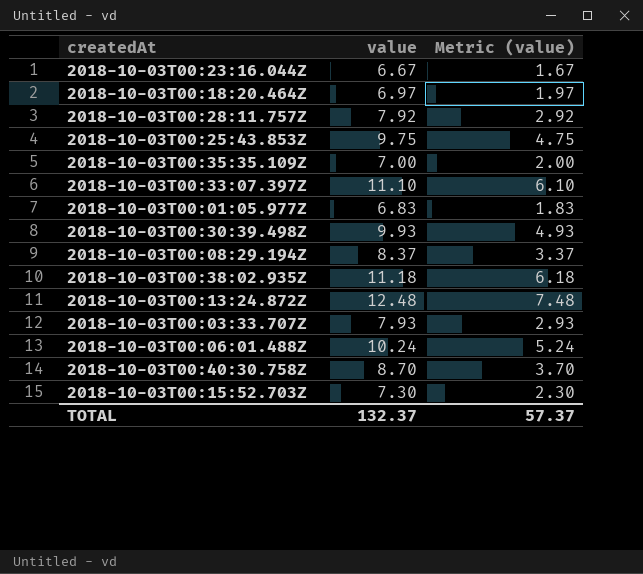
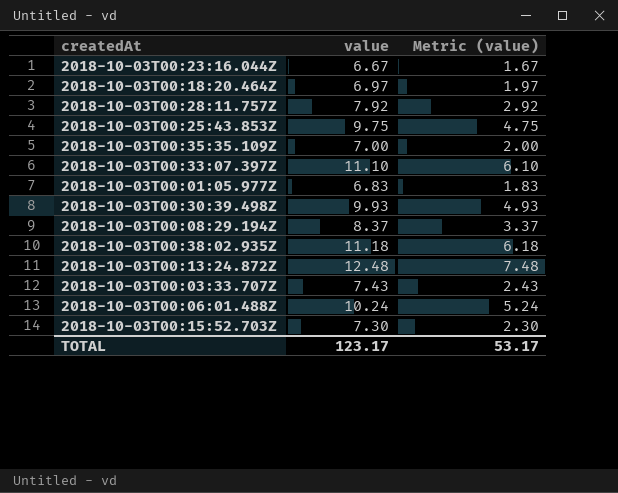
row 2018-10-03T00:40:30.758Z: 8.70 | 3.70 -> none
2018-10-03T00:03:33.707Z | value: 7.93 -> 7.43
2018-10-03T00:03:33.707Z | Metric (value): 2.93 -> 2.43
TOTAL | value: 132.37 -> 123.17
TOTAL | Metric (value): 57.37 -> 53.17

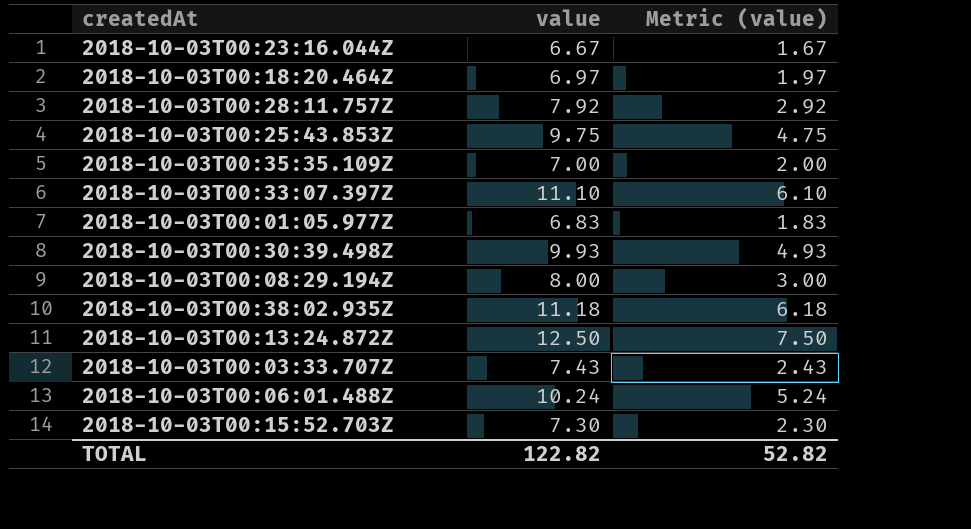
2018-10-03T00:08:29.194Z | value: 8.37 -> 8.00
2018-10-03T00:08:29.194Z | Metric (value): 3.37 -> 3.00
2018-10-03T00:13:24.872Z | value: 12.48 -> 12.50
2018-10-03T00:13:24.872Z | Metric (value): 7.48 -> 7.50
TOTAL | value: 123.17 -> 122.82
TOTAL | Metric (value): 53.17 -> 52.82

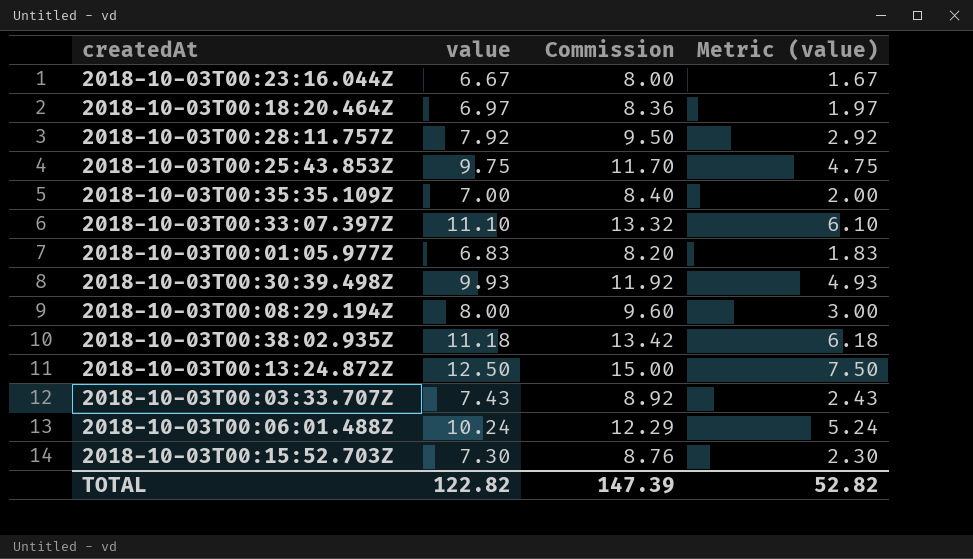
column Commission | formula: none -> [value] * 1.2

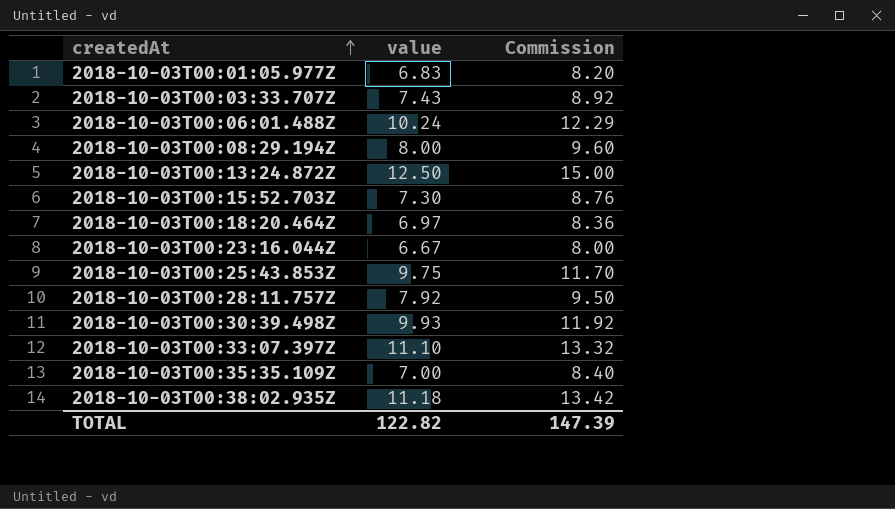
row order: none -> createdAt ascending
column Metric (value) | formula: [value] - 5 -> none

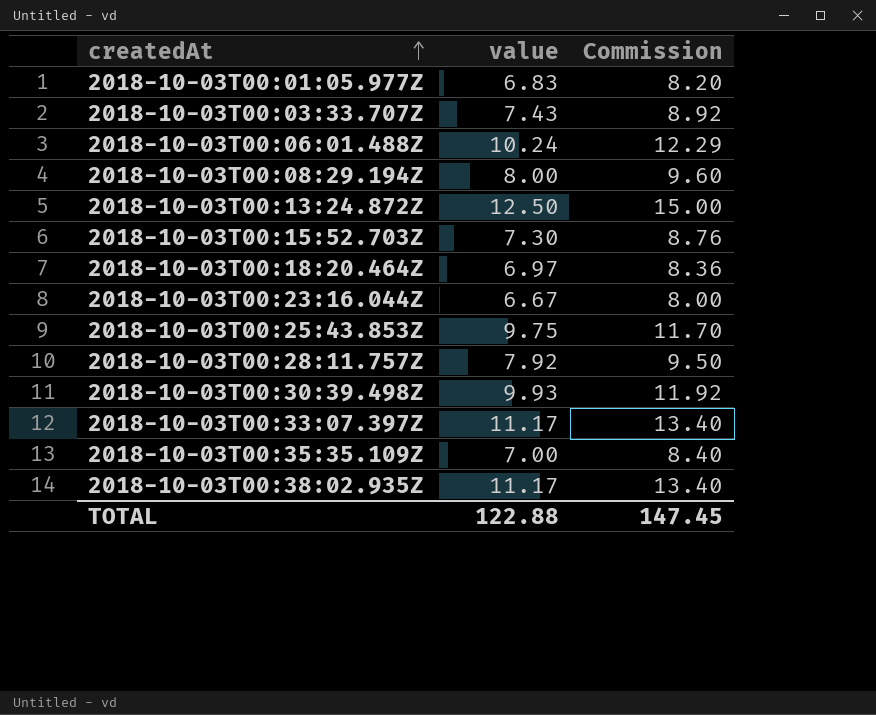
2018-10-03T00:33:07.397Z | value: 11.10 -> 11.17
2018-10-03T00:33:07.397Z | Commission: 13.32 -> 13.40
2018-10-03T00:38:02.935Z | value: 11.18 -> 11.17
2018-10-03T00:38:02.935Z | Commission: 13.42 -> 13.40
TOTAL | value: 122.82 -> 122.88
TOTAL | Commission: 147.39 -> 147.45

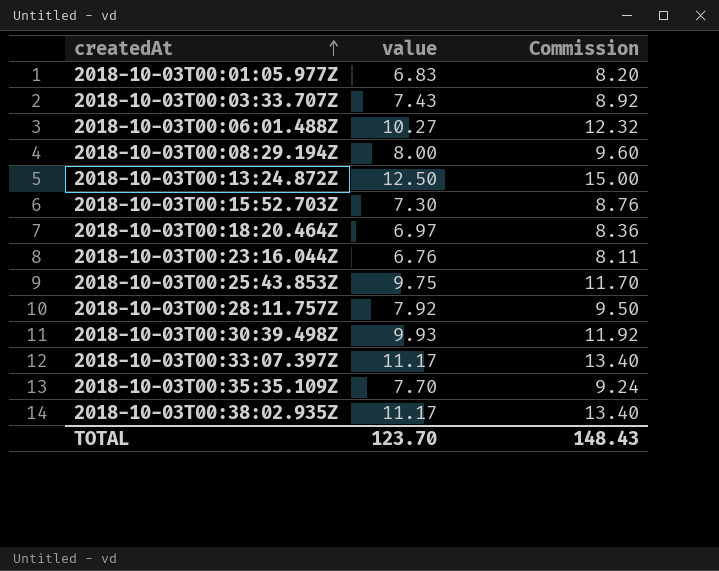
2018-10-03T00:06:01.488Z | value: 10.24 -> 10.27
2018-10-03T00:06:01.488Z | Commission: 12.29 -> 12.32
2018-10-03T00:23:16.044Z | value: 6.67 -> 6.76
2018-10-03T00:23:16.044Z | Commission: 8.00 -> 8.11
2018-10-03T00:35:35.109Z | value: 7.00 -> 7.70
2018-10-03T00:35:35.109Z | Commission: 8.40 -> 9.24
TOTAL | value: 122.88 -> 123.70
TOTAL | Commission: 147.45 -> 148.43

